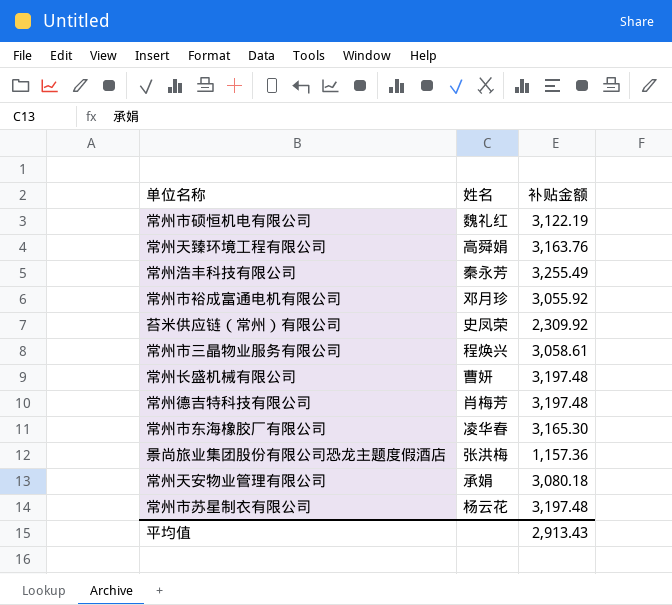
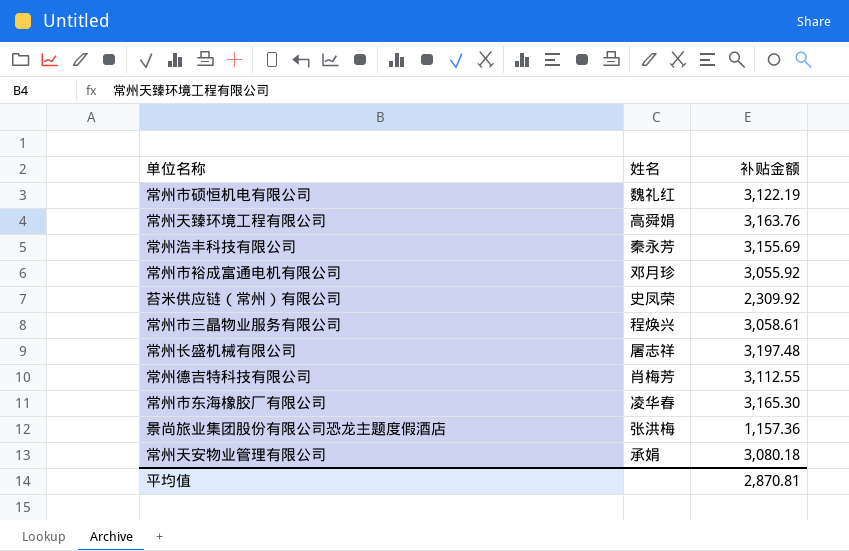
row 常州市苏星制衣有限公司: 杨云花 | 3,197.48 -> none
常州浩丰科技有限公司 | 补贴金额: 3,255.49 -> 3,155.69
常州长盛机械有限公司 | 姓名: 曹妍 -> 屠志祥
常州德吉特科技有限公司 | 补贴金额: 3,197.48 -> 3,112.55
平均值 | 补贴金额: 2,913.43 -> 2,870.81

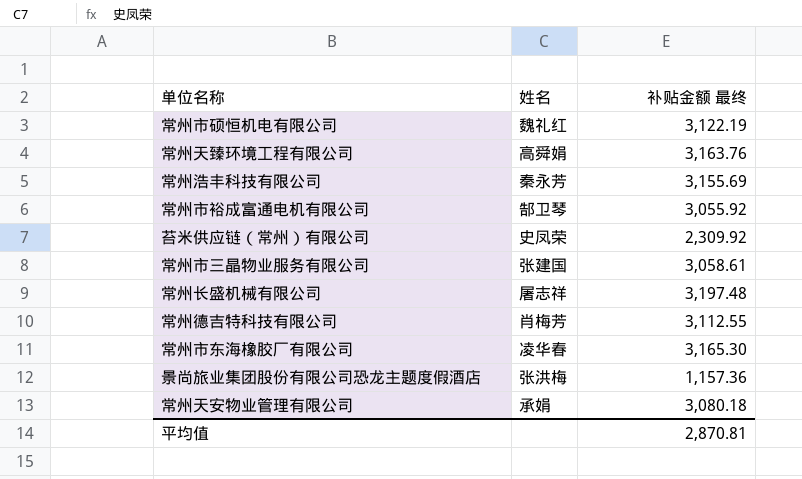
column name: 补贴金额 -> 补贴金额 最终
常州市裕成富通电机有限公司 | 姓名: 邓月珍 -> 郜卫琴
常州市三晶物业服务有限公司 | 姓名: 程焕兴 -> 张建国

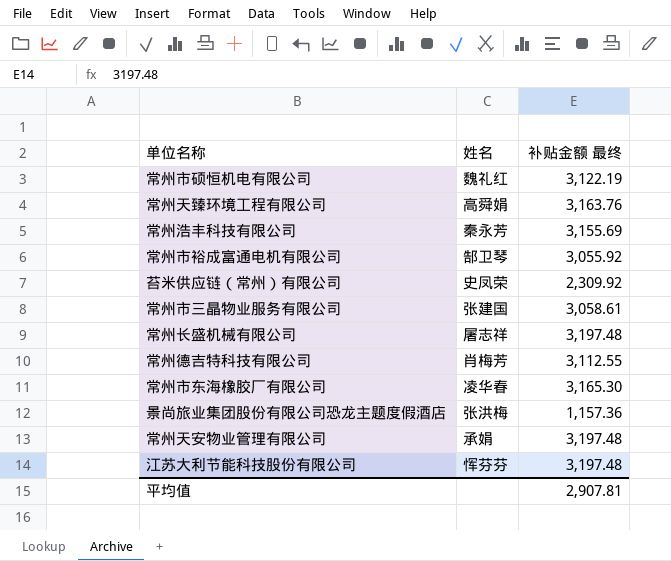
常州天安物业管理有限公司 | 补贴金额 最终: 3,080.18 -> 3,197.48
row 江苏大利节能科技股份有限公司: none -> 恽芬芬 | 3,197.48
平均值 | 补贴金额 最终: 2,870.81 -> 2,907.81

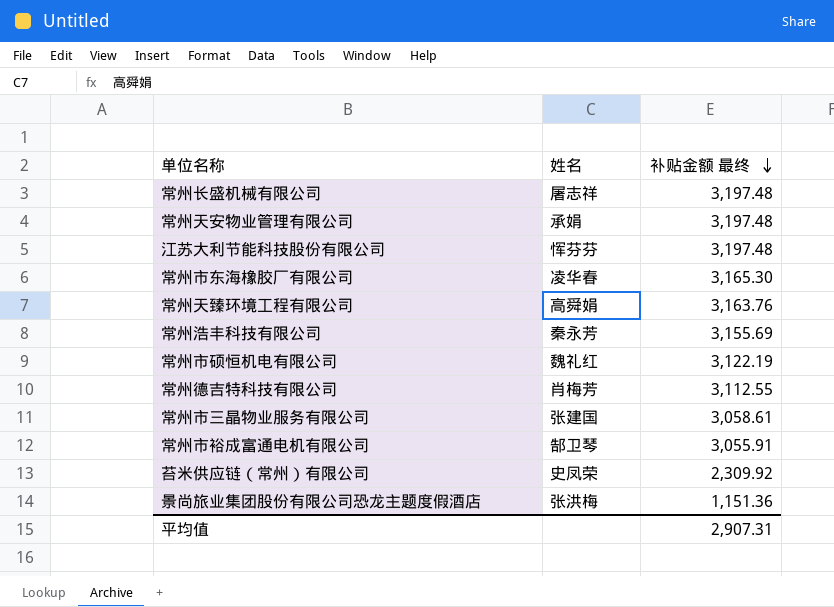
row order: none -> 补贴金额 最终 descending
常州市裕成富通电机有限公司 | 补贴金额 最终: 3,055.92 -> 3,055.91
景尚旅业集团股份有限公司恐龙主题度假酒店 | 补贴金额 最终: 1,157.36 -> 1,151.36
平均值 | 补贴金额 最终: 2,907.81 -> 2,907.31

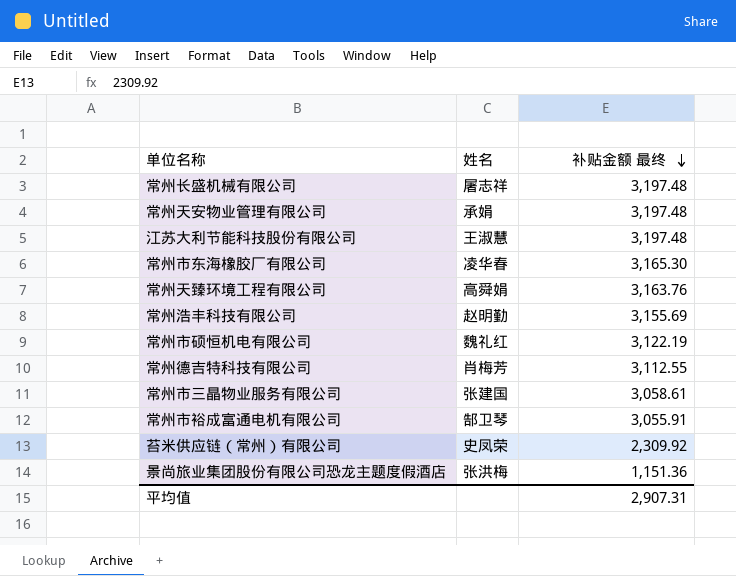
江苏大利节能科技股份有限公司 | 姓名: 恽芬芬 -> 王淑慧
常州浩丰科技有限公司 | 姓名: 秦永芳 -> 赵明勤

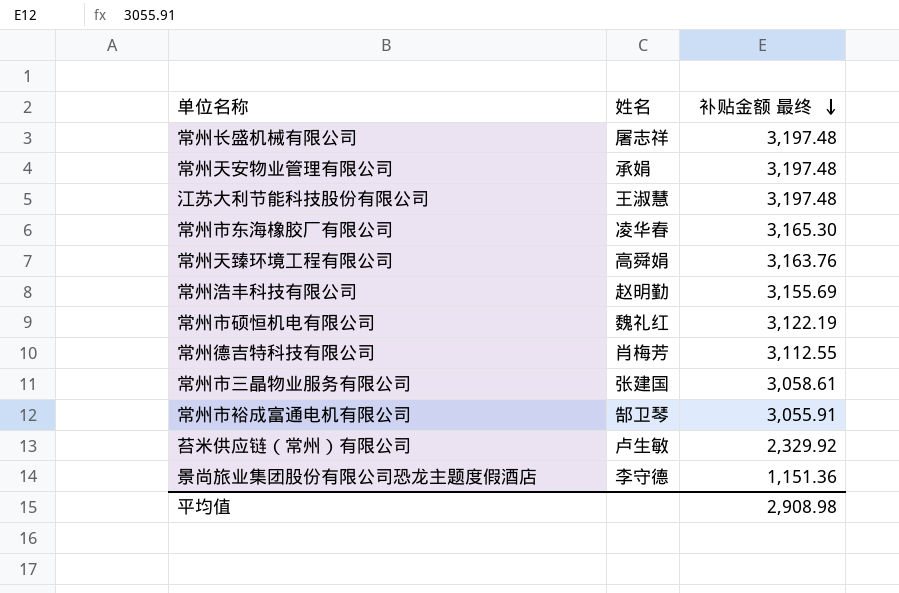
苔米供应链（常州）有限公司 | 姓名: 史凤荣 -> 卢生敏
苔米供应链（常州）有限公司 | 补贴金额 最终: 2,309.92 -> 2,329.92
景尚旅业集团股份有限公司恐龙主题度假酒店 | 姓名: 张洪梅 -> 李守德
平均值 | 补贴金额 最终: 2,907.31 -> 2,908.98

